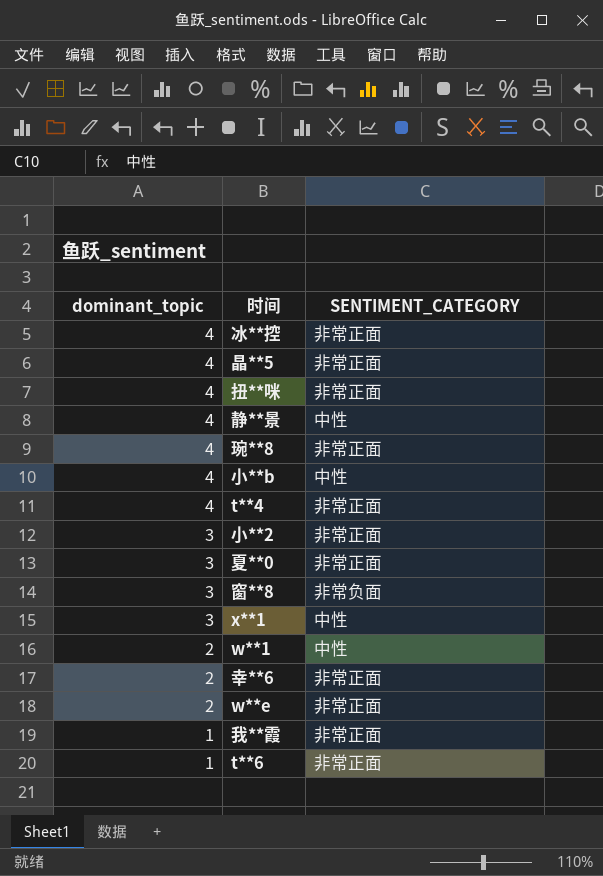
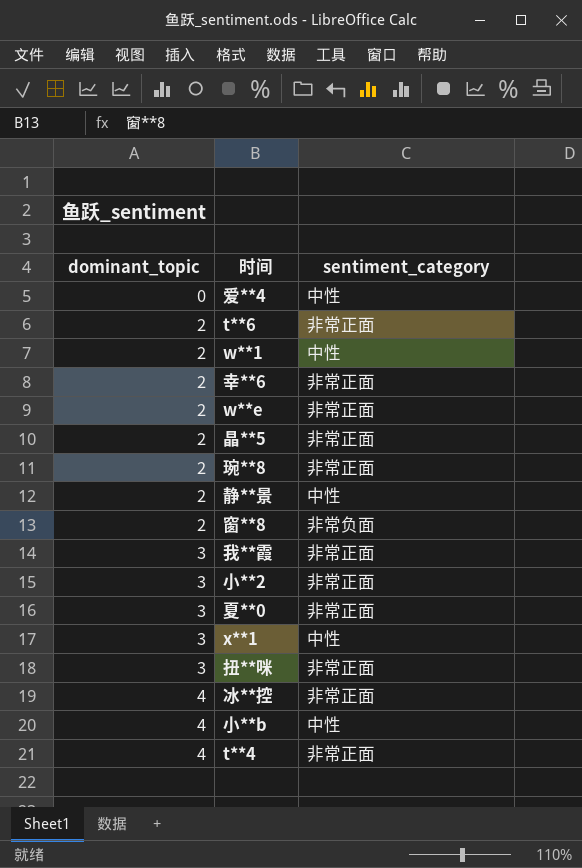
row order: dominant_topic descending -> dominant_topic ascending
column name: SENTIMENT_CATEGORY -> sentiment_category
row 爱**4: none -> 0 | 中性
t**6 | dominant_topic: 1 -> 2
晶**5 | dominant_topic: 4 -> 2
琬**8 | dominant_topic: 4 -> 2
静**景 | dominant_topic: 4 -> 2
窗**8 | dominant_topic: 3 -> 2
我**霞 | dominant_topic: 1 -> 3
扭**咪 | dominant_topic: 4 -> 3

